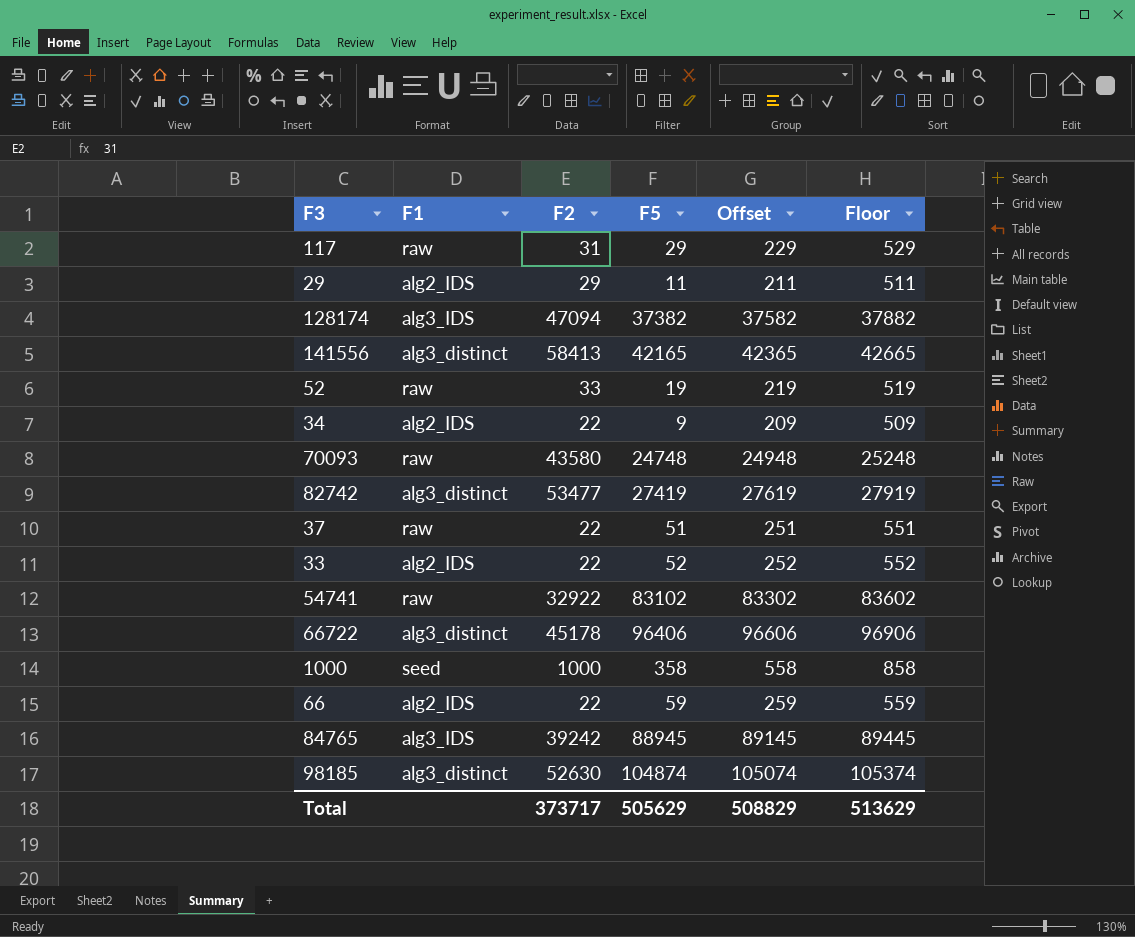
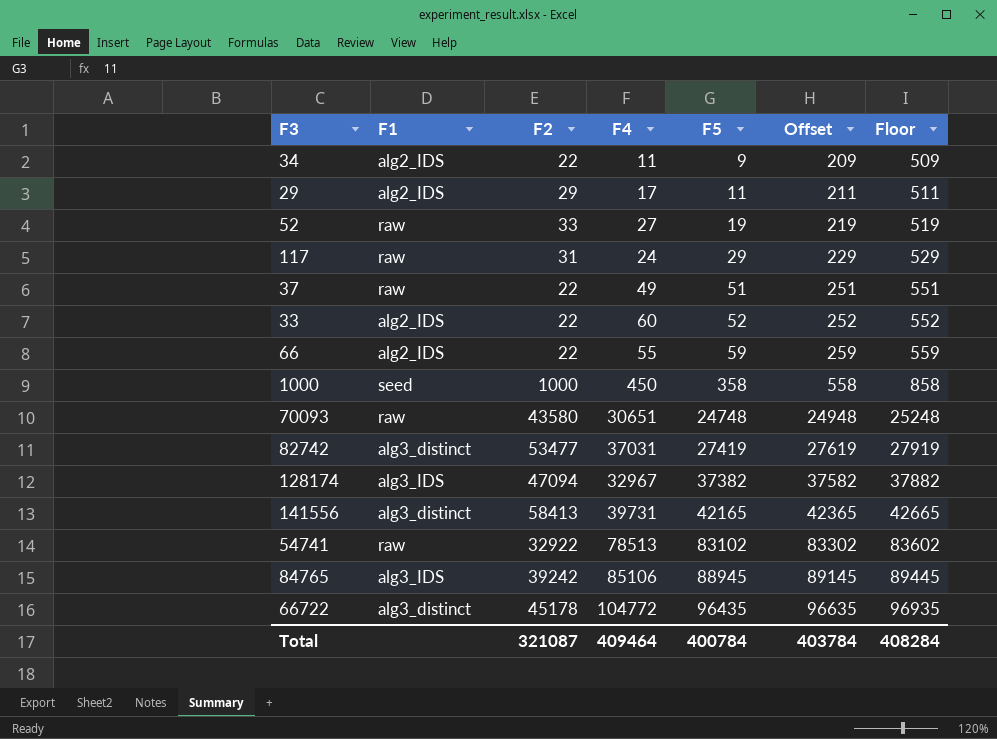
row order: none -> F5 ascending
column F4 | position: none -> 4
row 98185: alg3_distinct | 52630 | 104874 | 105074 | 105374 -> none
66722 | F5: 96406 -> 96435
66722 | Offset: 96606 -> 96635
66722 | Floor: 96906 -> 96935
Total | F2: 373717 -> 321087
Total | F5: 505629 -> 400784
Total | Offset: 508829 -> 403784
Total | Floor: 513629 -> 408284

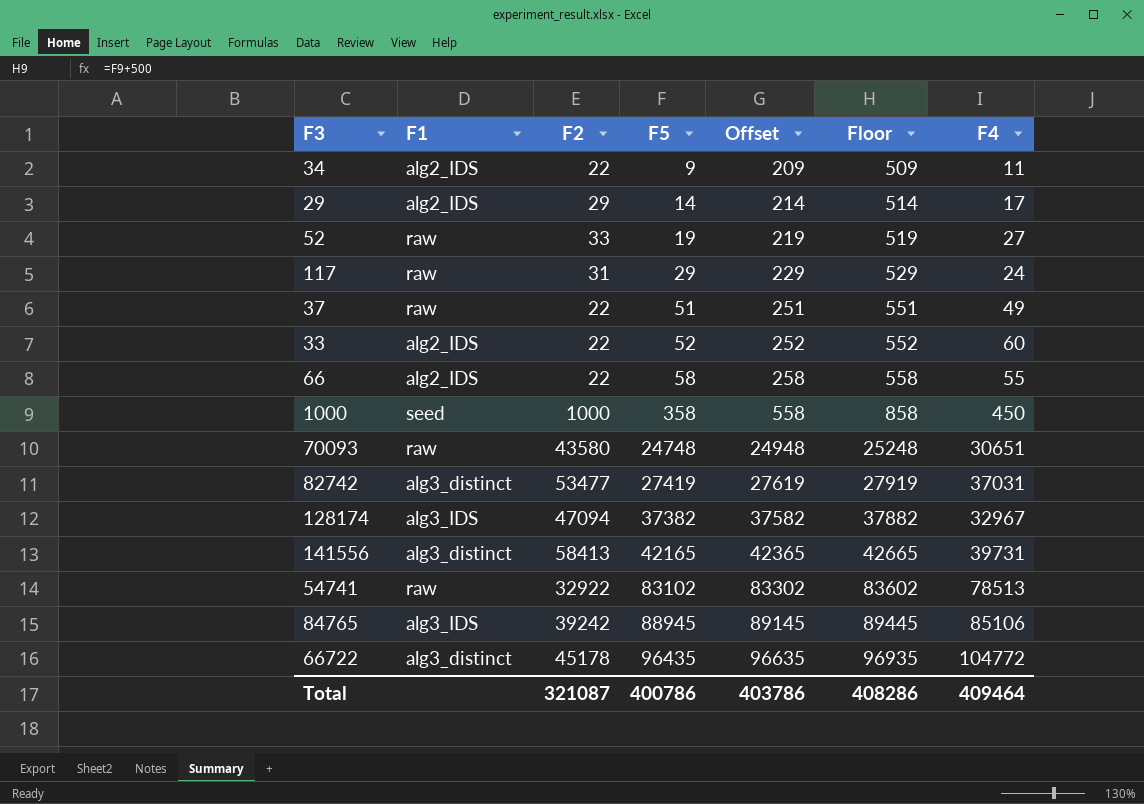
column F4 | position: 4 -> 7
29 | F5: 11 -> 14
29 | Offset: 211 -> 214
29 | Floor: 511 -> 514
66 | F5: 59 -> 58
66 | Offset: 259 -> 258
66 | Floor: 559 -> 558
Total | F5: 400784 -> 400786
Total | Offset: 403784 -> 403786
Total | Floor: 408284 -> 408286

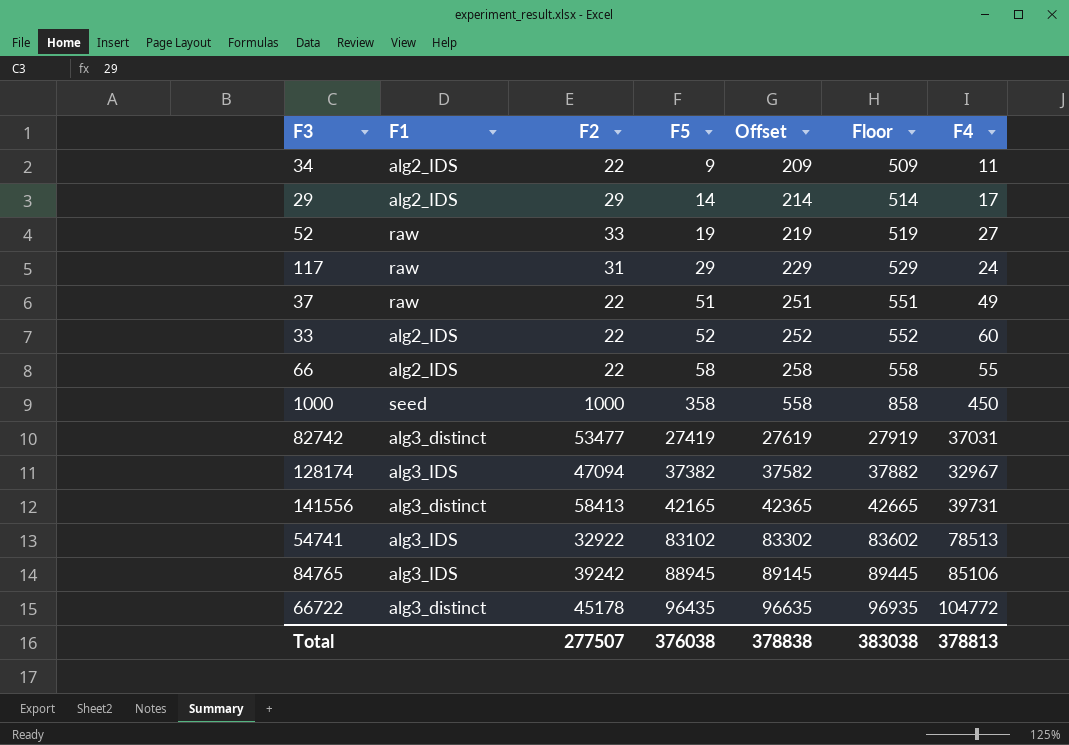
row 70093: raw | 43580 | 24748 | 24948 | 25248 | 30651 -> none
54741 | F1: raw -> alg3_IDS
Total | F2: 321087 -> 277507
Total | F5: 400786 -> 376038
Total | Offset: 403786 -> 378838
Total | Floor: 408286 -> 383038
Total | F4: 409464 -> 378813

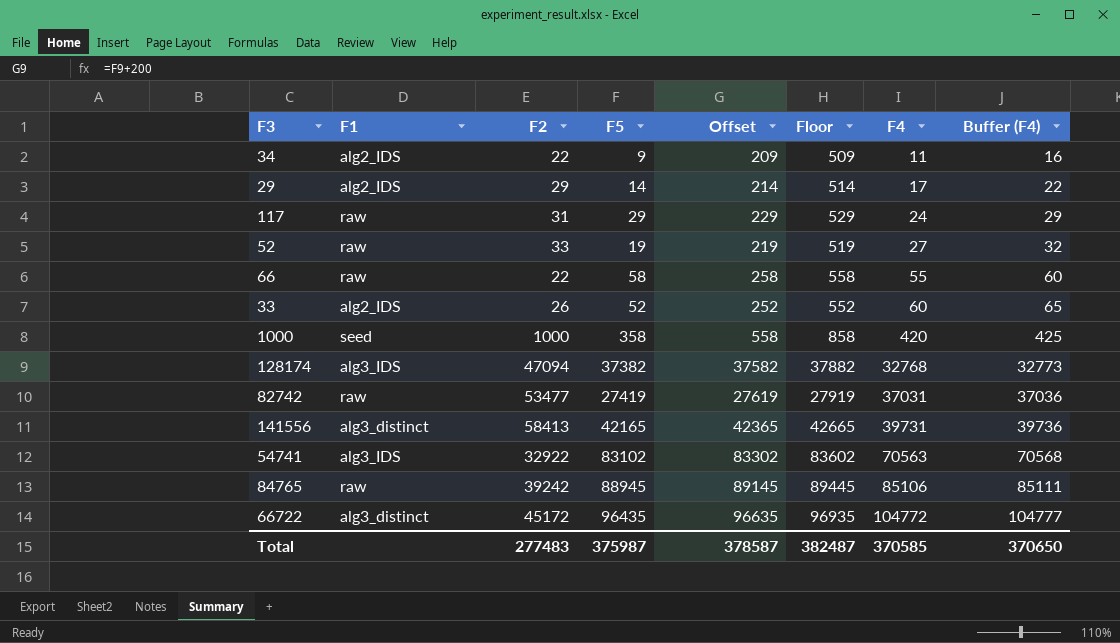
row order: F5 ascending -> F4 ascending
column Buffer (F4) | formula: none -> [F4] + 5
row 37: raw | 22 | 51 | 251 | 551 | 49 -> none
66 | F1: alg2_IDS -> raw
33 | F2: 22 -> 26
1000 | F4: 450 -> 420
128174 | F4: 32967 -> 32768
82742 | F1: alg3_distinct -> raw
54741 | F4: 78513 -> 70563
84765 | F1: alg3_IDS -> raw
66722 | F2: 45178 -> 45172
Total | F2: 277507 -> 277483
Total | F5: 376038 -> 375987
Total | Offset: 378838 -> 378587
Total | Floor: 383038 -> 382487
Total | F4: 378813 -> 370585

